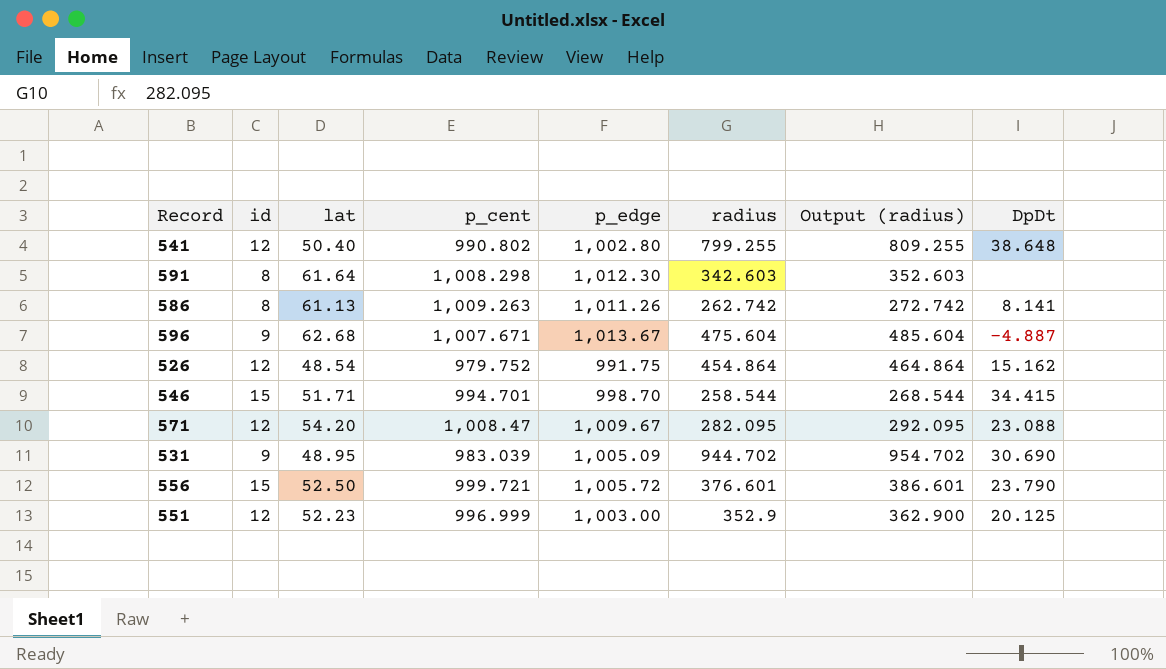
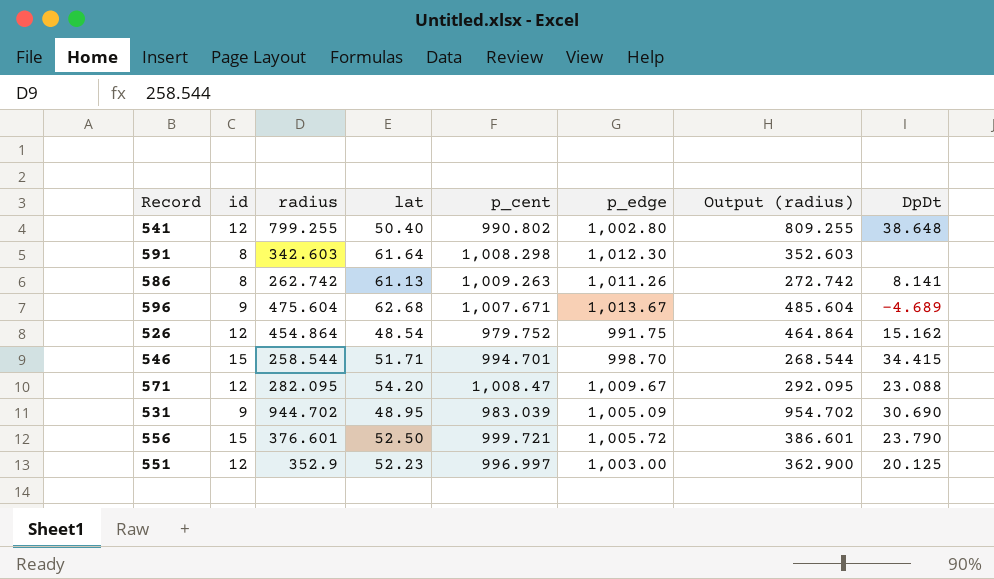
column radius | position: 6 -> 3
596 | DpDt: -4.887 -> -4.689
551 | p_cent: 996.999 -> 996.997

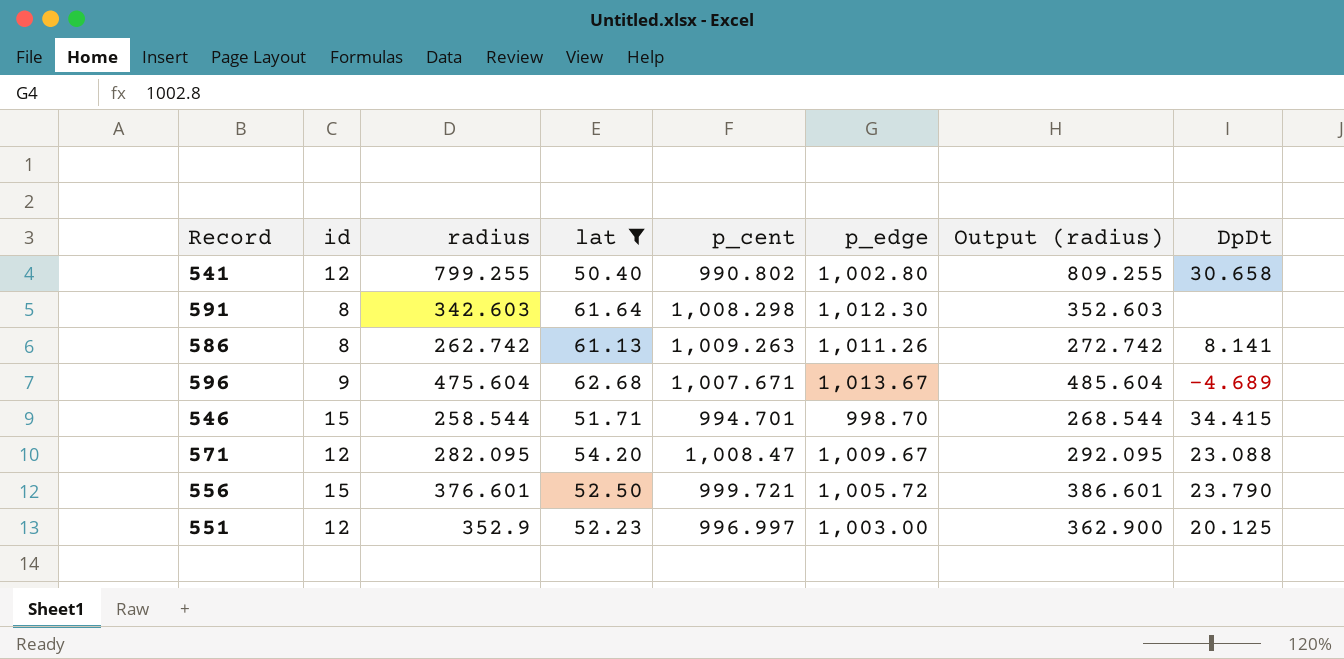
filter: none -> lat >= 50.40
541 | DpDt: 38.648 -> 30.658

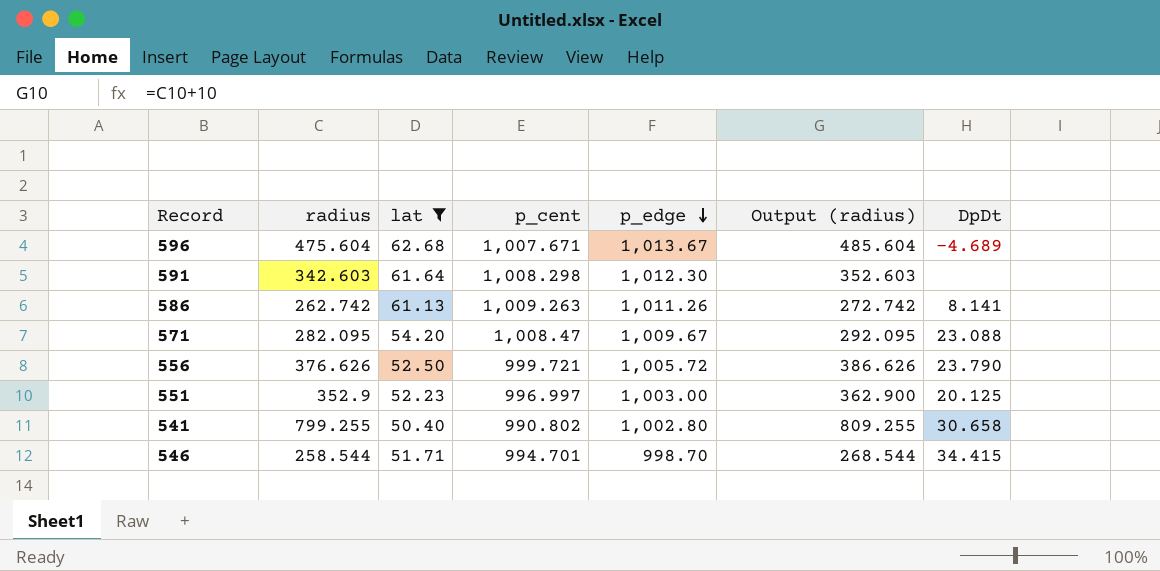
row order: none -> p_edge descending
column id | position: 2 -> none
556 | radius: 376.601 -> 376.626
556 | Output (radius): 386.601 -> 386.626

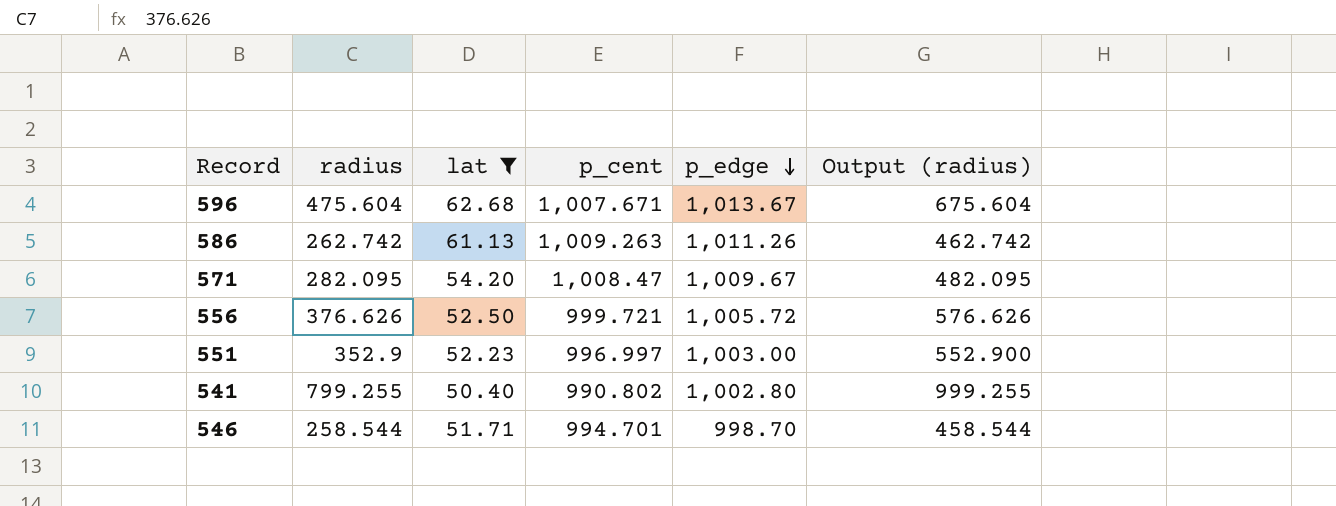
column DpDt | position: 7 -> none
column Output (radius) | formula: [radius] + 10 -> [radius] + 200
row 591: 342.603 | 61.64 | 1,008.298 | 1,012.30 | 352.603 | none -> none

